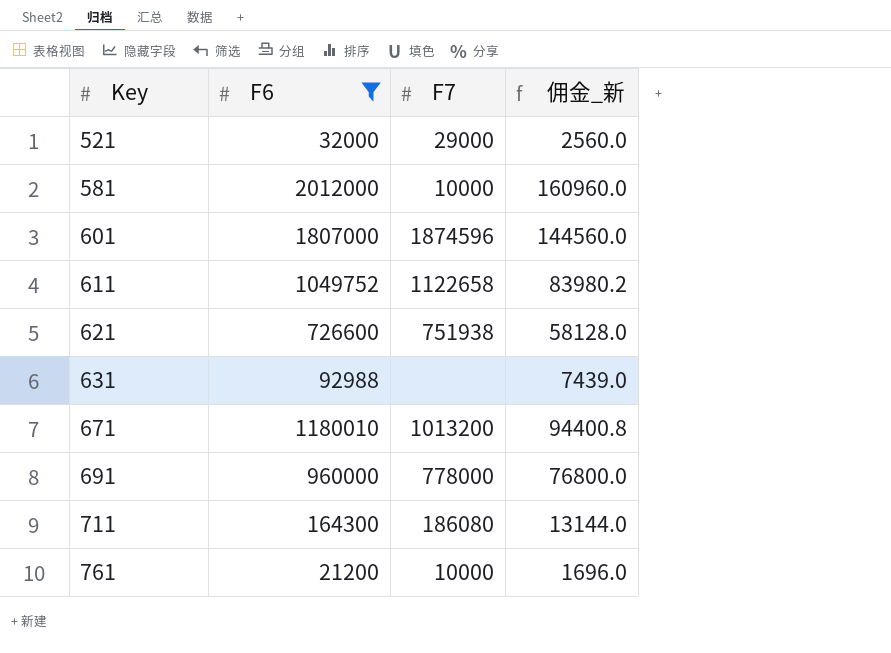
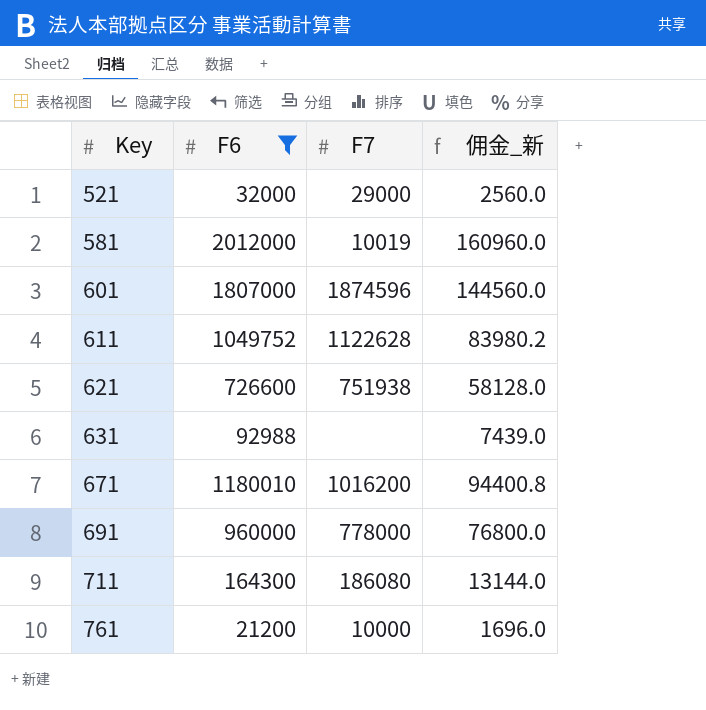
581 | F7: 10000 -> 10019
611 | F7: 1122658 -> 1122628
671 | F7: 1013200 -> 1016200

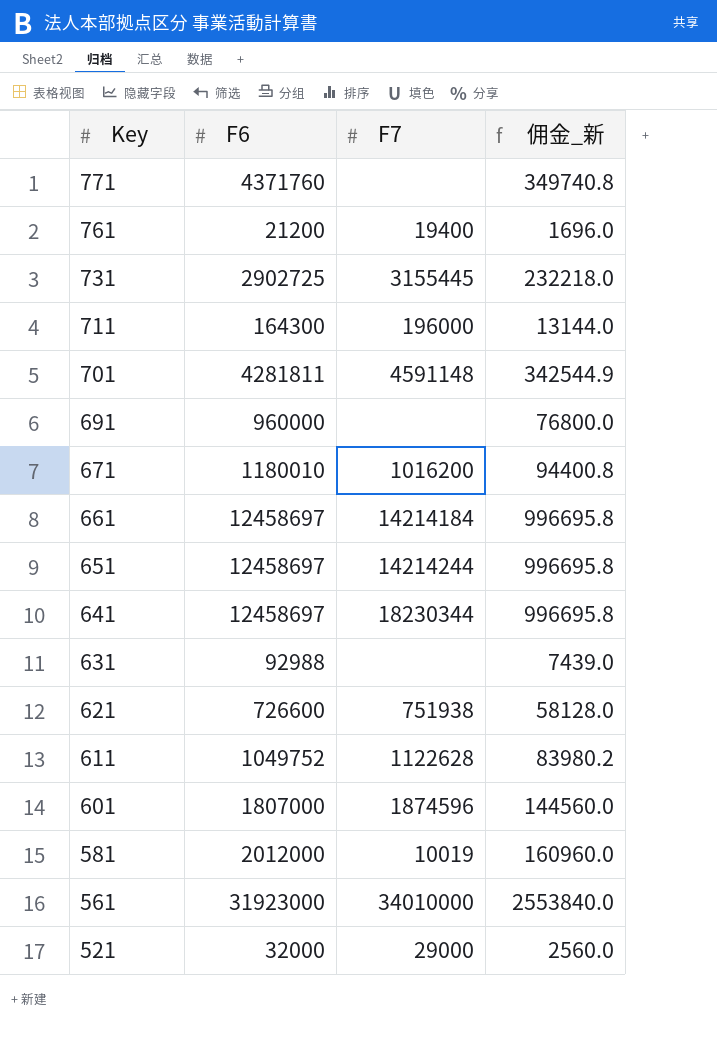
filter: F6 <= 2012000 -> none
row order: Key ascending -> Key descending
761 | F7: 10000 -> 19400
711 | F7: 186080 -> 196000
691 | F7: 778000 -> none

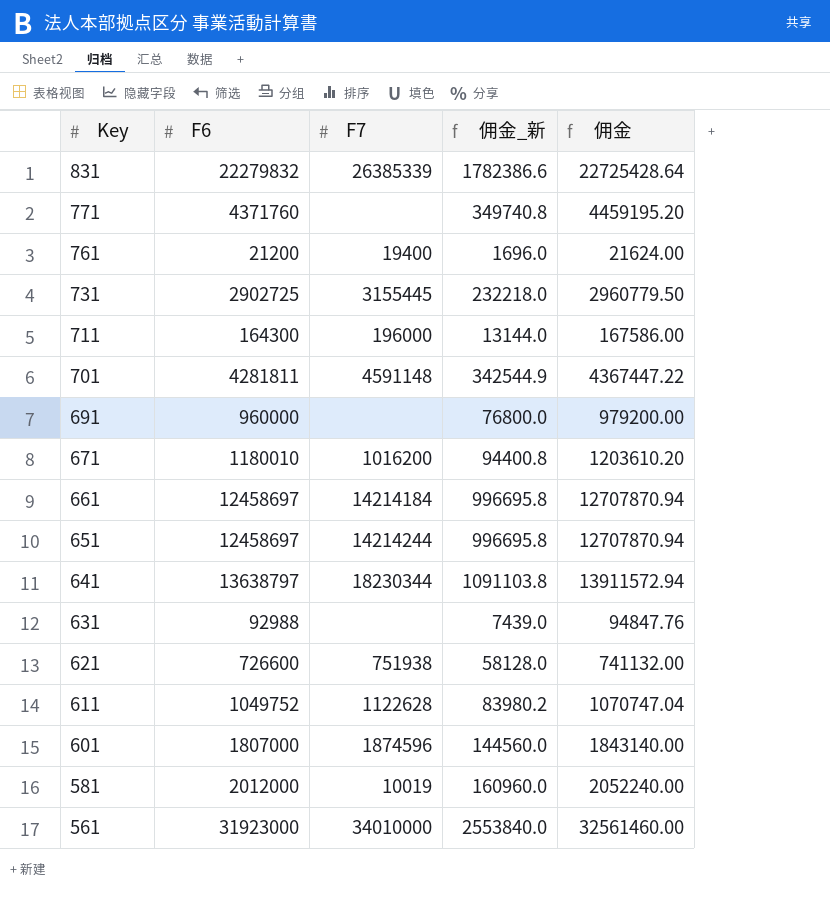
column 佣金 | formula: none -> [F6] * 1.02
row 521: 32000 | 29000 | 2560.0 -> none
row 831: none -> 22279832 | 26385339 | 1782386.6 | 22725428.64
641 | F6: 12458697 -> 13638797
641 | 佣金_新: 996695.8 -> 1091103.8

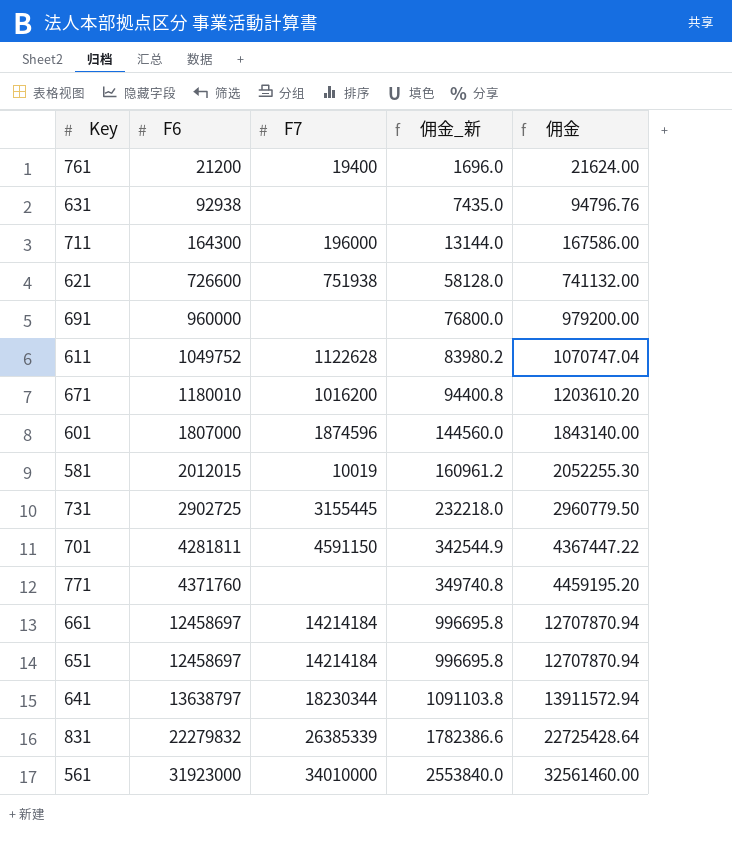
row order: Key descending -> F6 ascending
631 | F6: 92988 -> 92938
631 | 佣金_新: 7439.0 -> 7435.0
631 | 佣金: 94847.76 -> 94796.76
581 | F6: 2012000 -> 2012015
581 | 佣金_新: 160960.0 -> 160961.2
581 | 佣金: 2052240.00 -> 2052255.30
701 | F7: 4591148 -> 4591150
651 | F7: 14214244 -> 14214184

